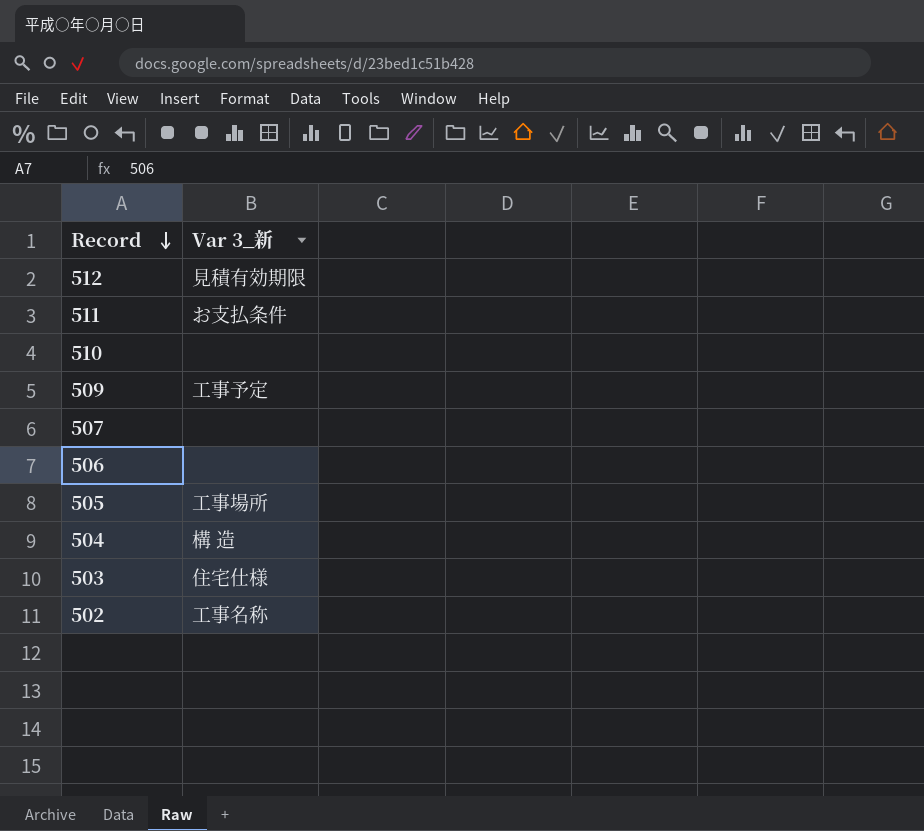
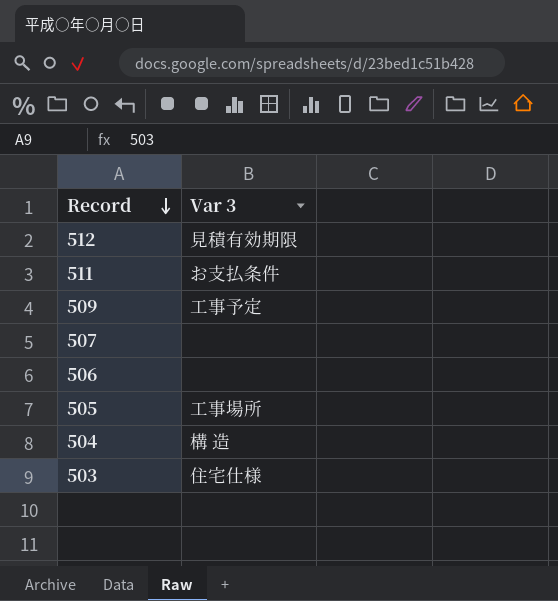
column name: Var 3_新 -> Var 3
row 510: none -> none
row 502: 工事名称 -> none

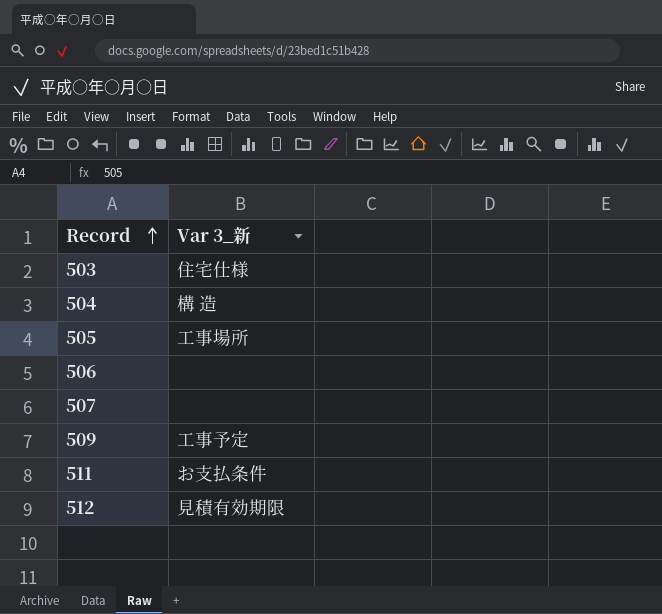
row order: Record descending -> Record ascending
column name: Var 3 -> Var 3_新

